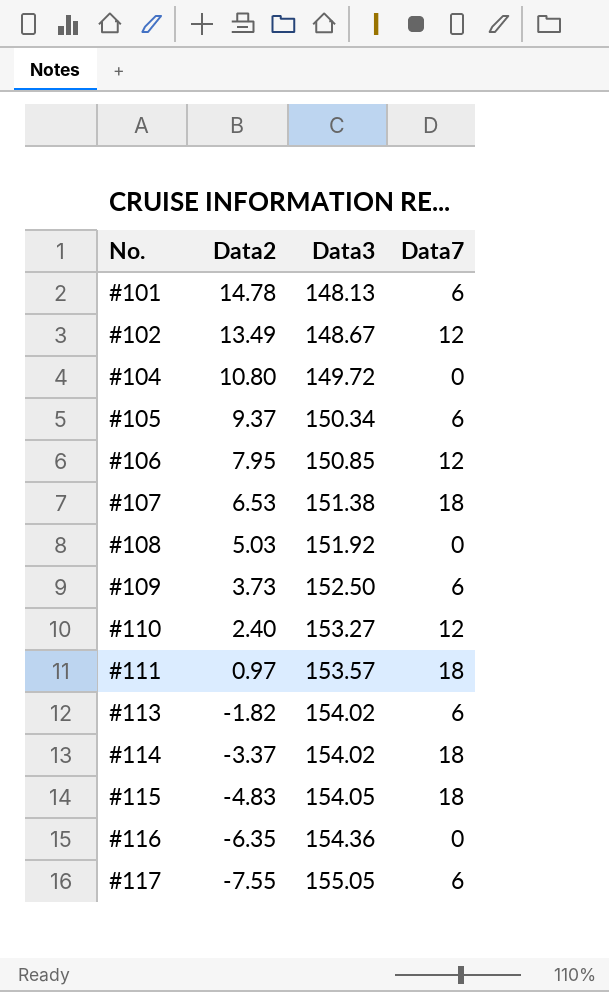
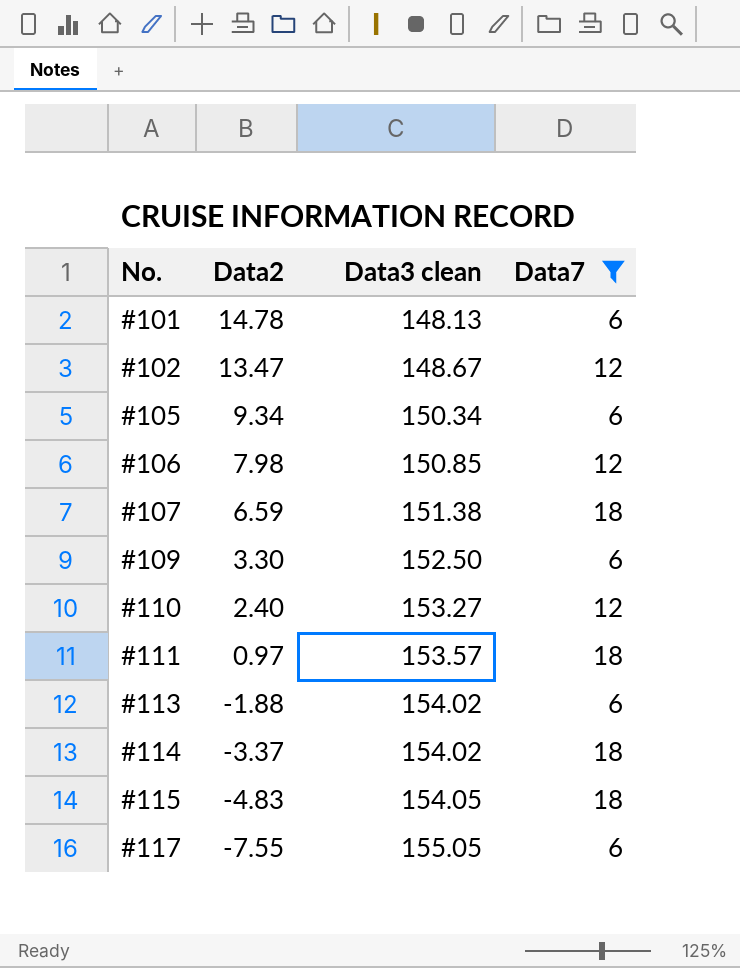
filter: none -> Data7 != 0
column name: Data3 -> Data3 clean
#102 | Data2: 13.49 -> 13.47
#105 | Data2: 9.37 -> 9.34
#106 | Data2: 7.95 -> 7.98
#107 | Data2: 6.53 -> 6.59
#109 | Data2: 3.73 -> 3.30
#113 | Data2: -1.82 -> -1.88

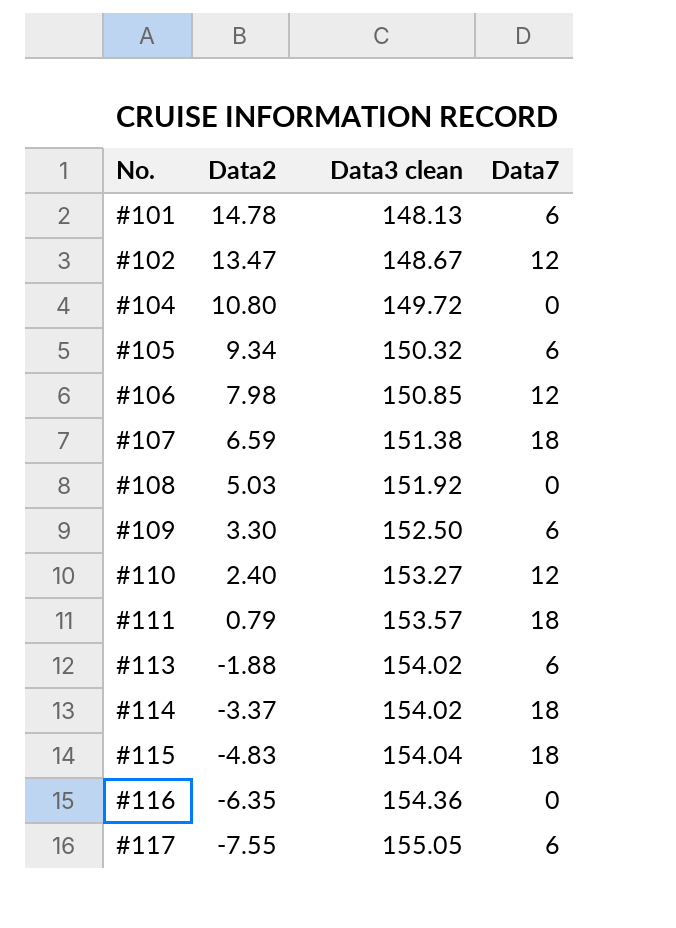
filter: Data7 != 0 -> none
#105 | Data3 clean: 150.34 -> 150.32
#111 | Data2: 0.97 -> 0.79
#115 | Data3 clean: 154.05 -> 154.04

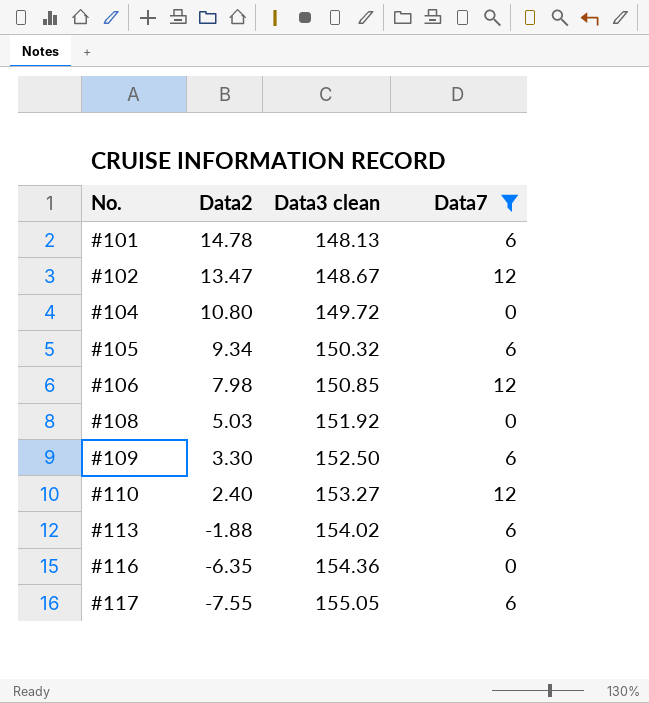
filter: none -> Data7 != 18

